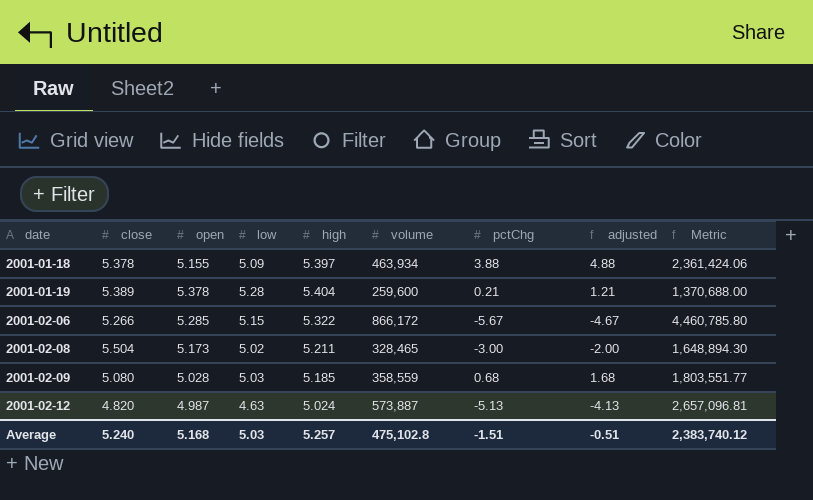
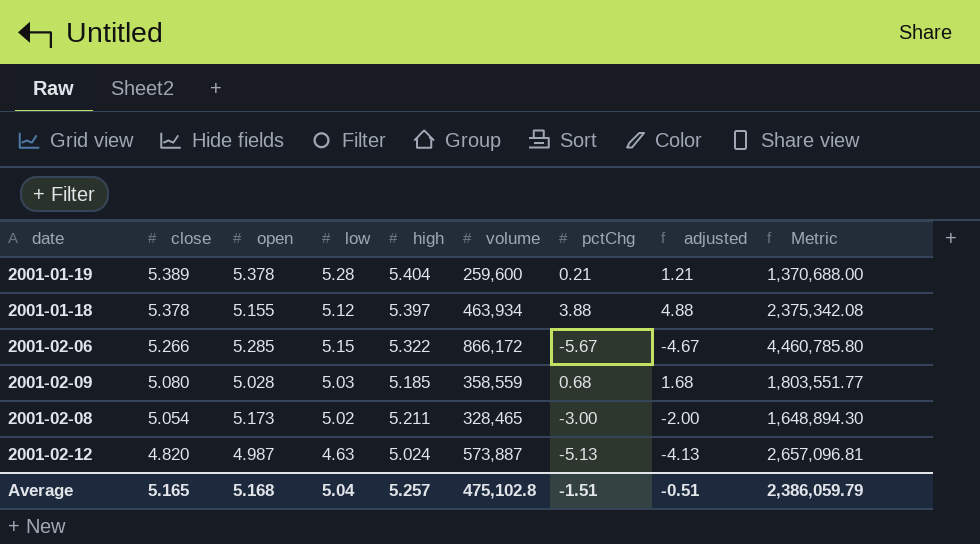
row order: date ascending -> close descending
2001-01-18 | low: 5.09 -> 5.12
2001-01-18 | Metric: 2,361,424.06 -> 2,375,342.08
2001-02-08 | close: 5.504 -> 5.054
Average | close: 5.240 -> 5.165
Average | low: 5.03 -> 5.04
Average | Metric: 2,383,740.12 -> 2,386,059.79

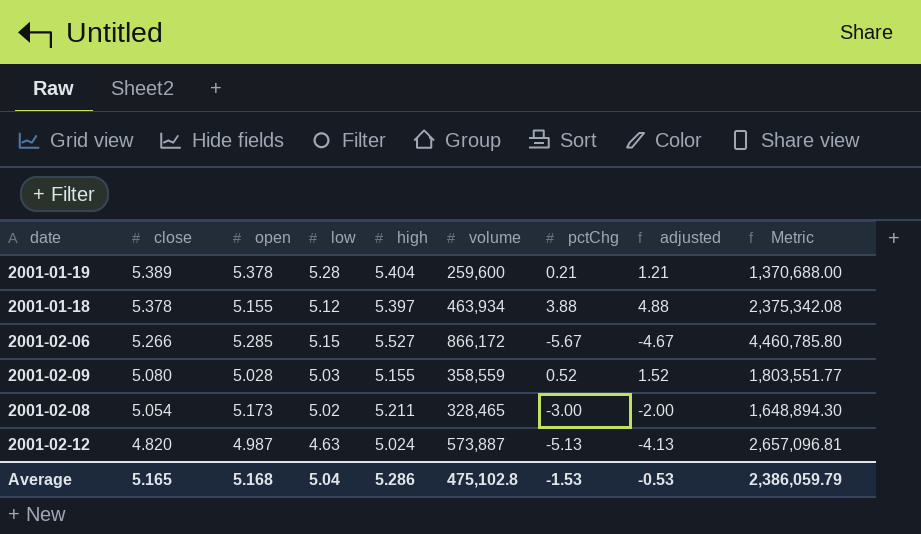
2001-02-06 | high: 5.322 -> 5.527
2001-02-09 | high: 5.185 -> 5.155
2001-02-09 | pctChg: 0.68 -> 0.52
2001-02-09 | adjusted: 1.68 -> 1.52
Average | high: 5.257 -> 5.286
Average | pctChg: -1.51 -> -1.53
Average | adjusted: -0.51 -> -0.53

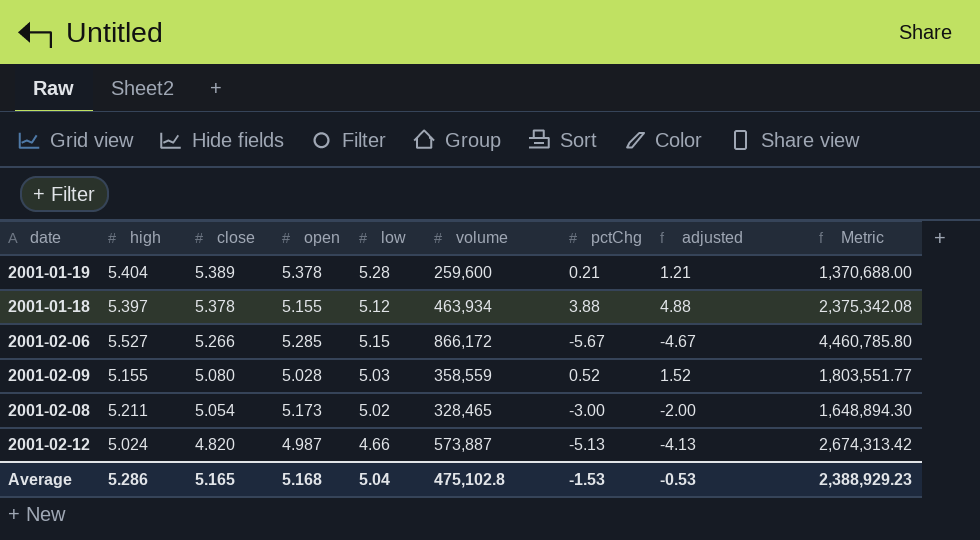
column high | position: 5 -> 2
2001-02-12 | low: 4.63 -> 4.66
2001-02-12 | Metric: 2,657,096.81 -> 2,674,313.42
Average | Metric: 2,386,059.79 -> 2,388,929.23

